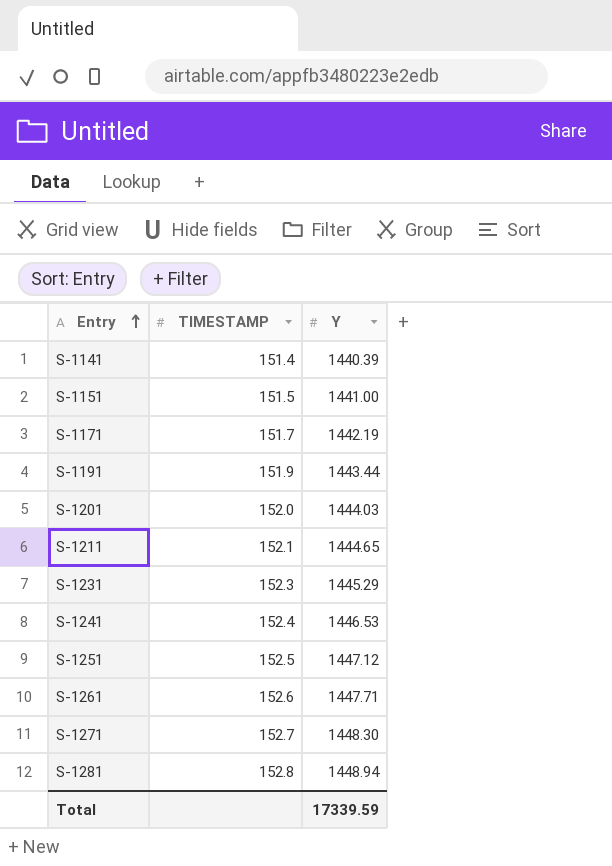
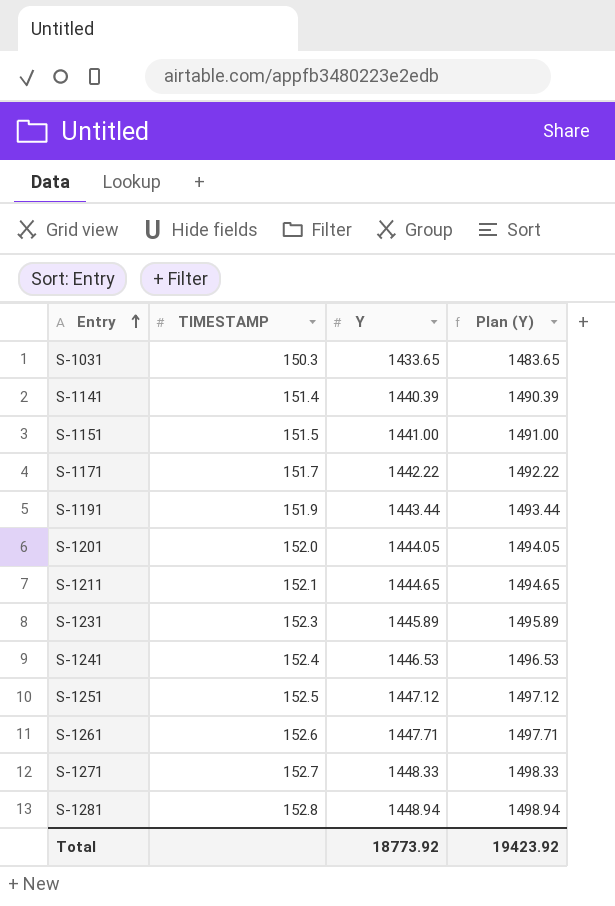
column Plan (Y) | formula: none -> [Y] + 50
row S-1031: none -> 150.3 | 1433.65 | 1483.65
S-1171 | Y: 1442.19 -> 1442.22
S-1201 | Y: 1444.03 -> 1444.05
S-1231 | Y: 1445.29 -> 1445.89
S-1271 | Y: 1448.30 -> 1448.33
Total | Y: 17339.59 -> 18773.92

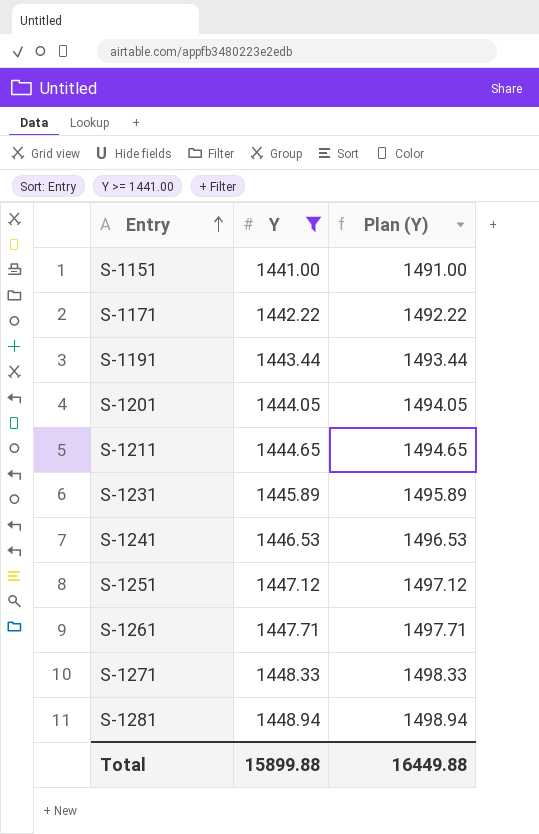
filter: none -> Y >= 1441.00
column TIMESTAMP | position: 2 -> none
Total | Y: 18773.92 -> 15899.88
Total | Plan (Y): 19423.92 -> 16449.88

